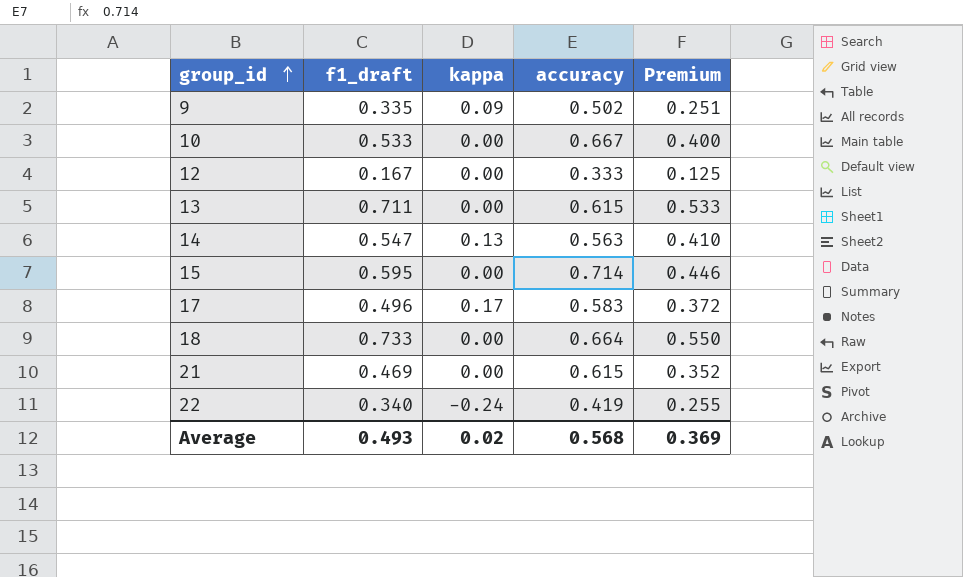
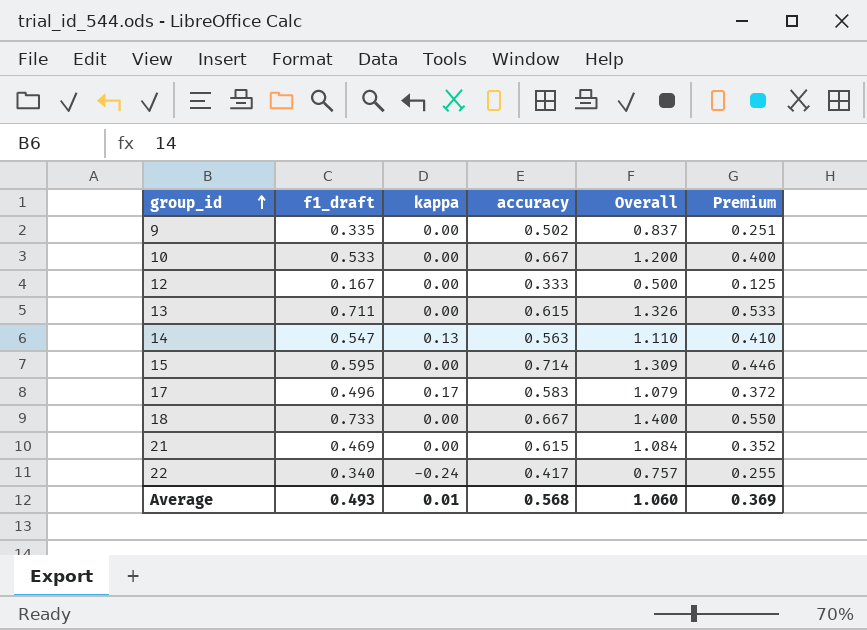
column Overall | formula: none -> [f1_draft] + [accuracy]
9 | kappa: 0.09 -> 0.00
18 | accuracy: 0.664 -> 0.667
22 | accuracy: 0.419 -> 0.417
Average | kappa: 0.02 -> 0.01

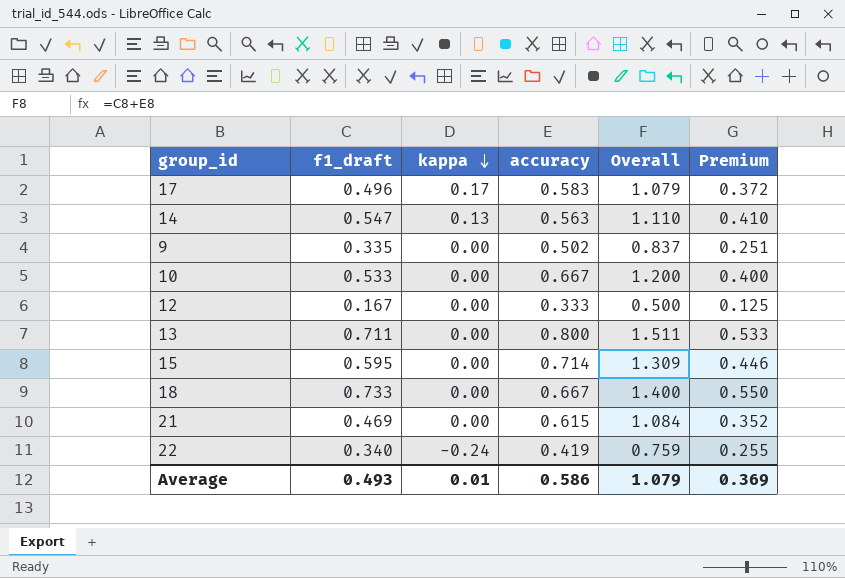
row order: group_id ascending -> kappa descending
13 | accuracy: 0.615 -> 0.800
13 | Overall: 1.326 -> 1.511
22 | accuracy: 0.417 -> 0.419
22 | Overall: 0.757 -> 0.759
Average | accuracy: 0.568 -> 0.586
Average | Overall: 1.060 -> 1.079

